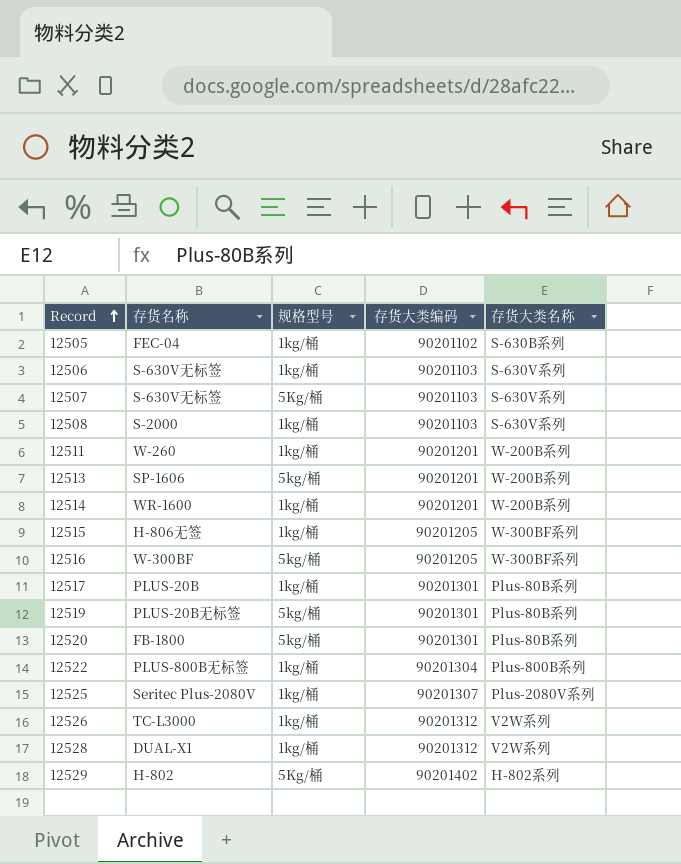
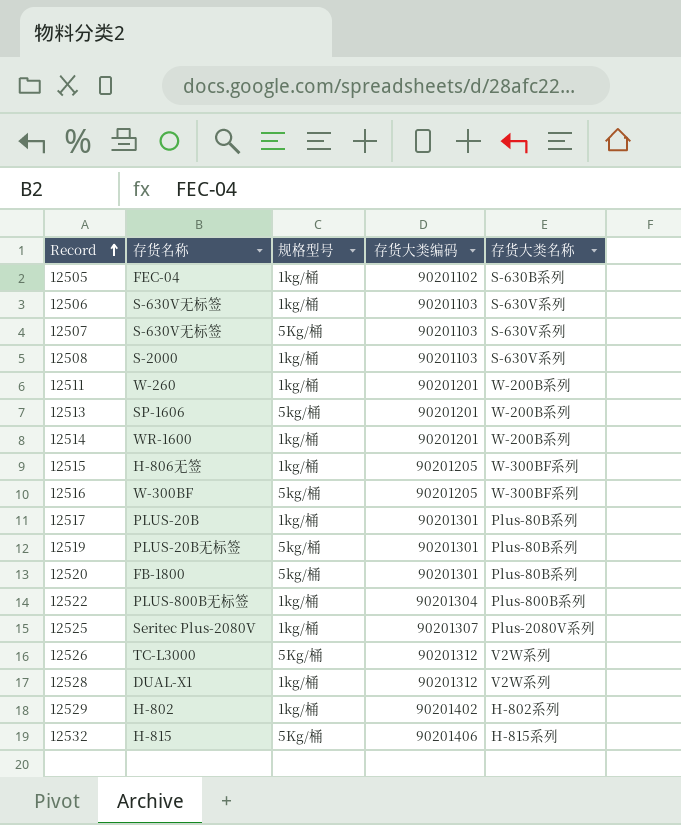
12526 | 规格型号: 1kg/桶 -> 5Kg/桶
12529 | 规格型号: 5Kg/桶 -> 1kg/桶
row 12532: none -> H-815 | 5Kg/桶 | 90201406 | H-815系列

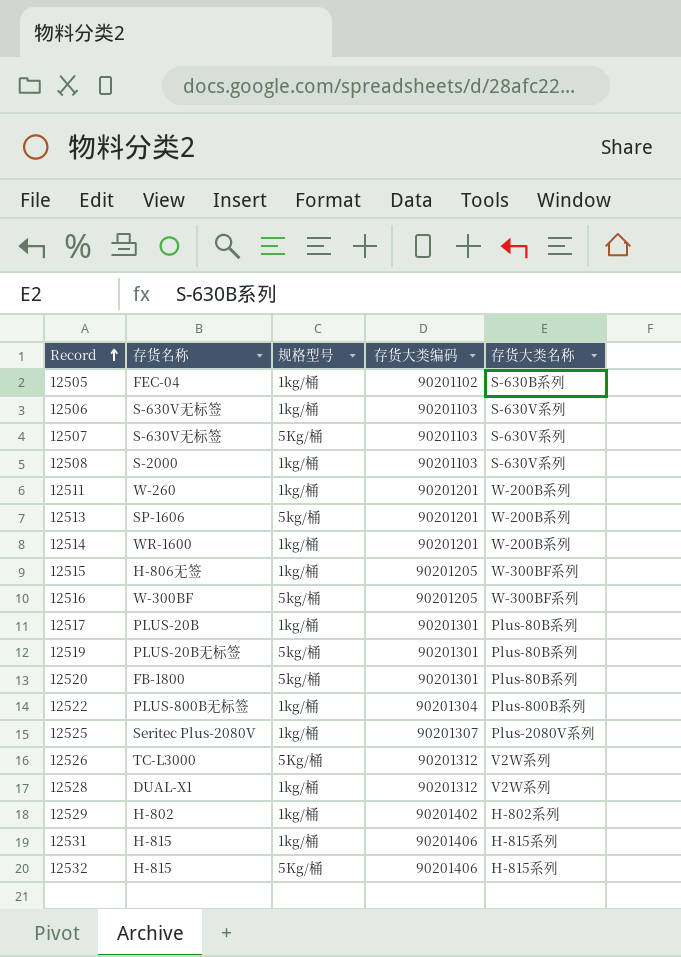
row 12531: none -> H-815 | 1kg/桶 | 90201406 | H-815系列

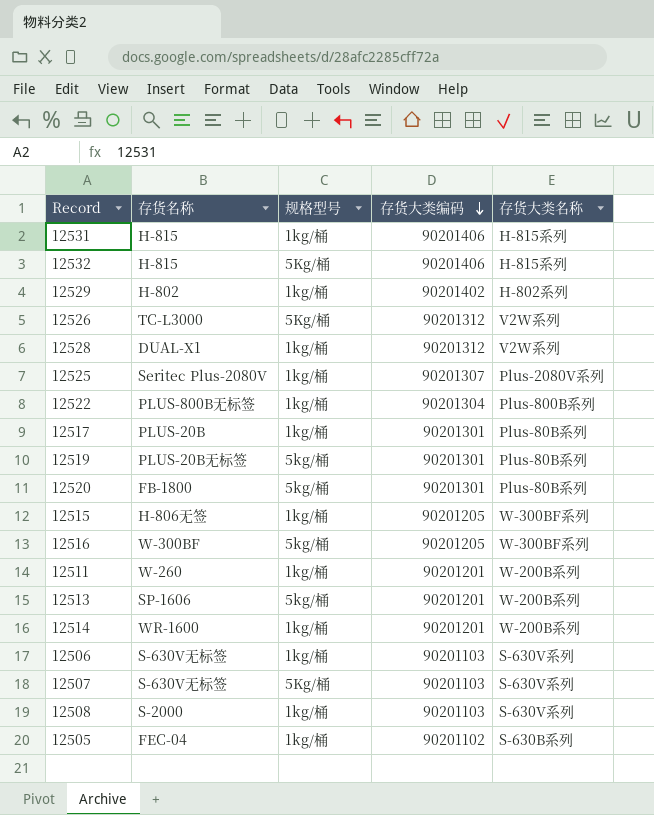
row order: Record ascending -> 存货大类编码 descending

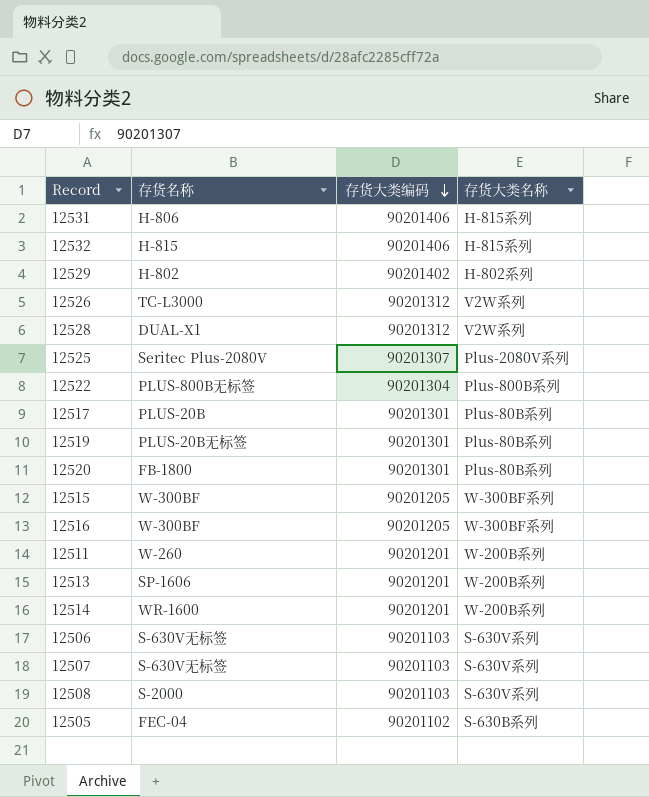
column 规格型号 | position: 3 -> none
12531 | 存货名称: H-815 -> H-806
12515 | 存货名称: H-806无签 -> W-300BF

